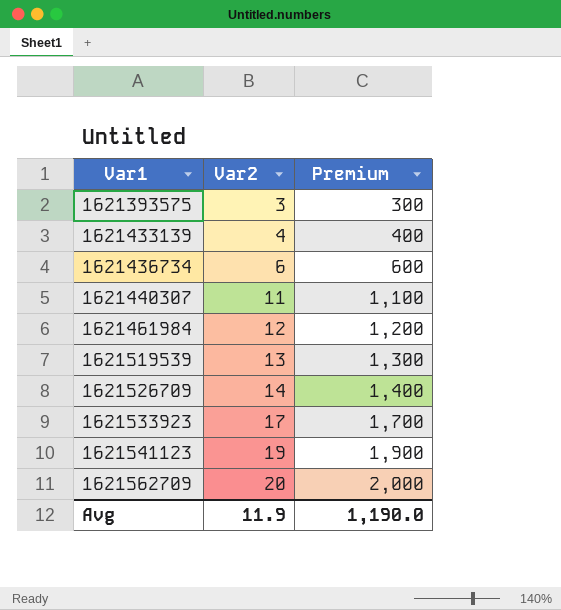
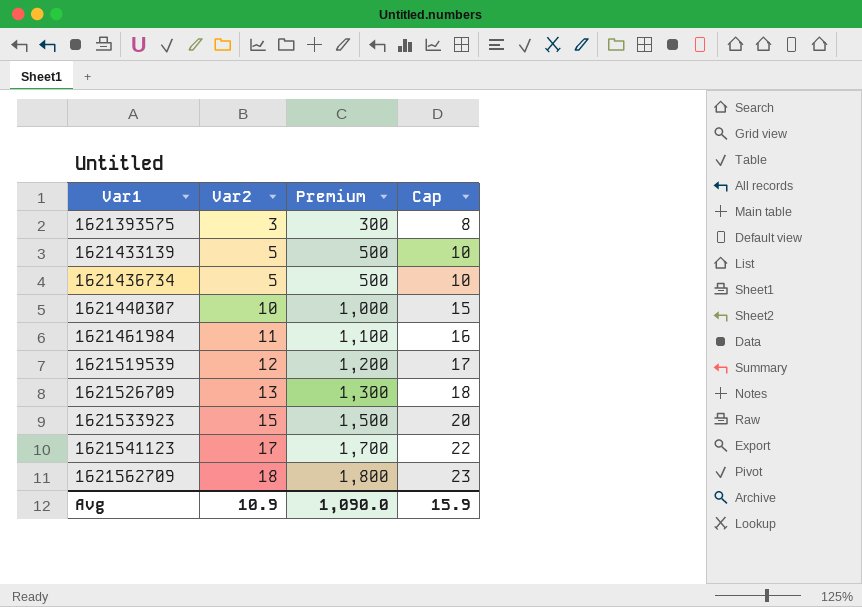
column Cap | formula: none -> [Var2] + 5
1621433139 | Var2: 4 -> 5
1621433139 | Premium: 400 -> 500
1621436734 | Var2: 6 -> 5
1621436734 | Premium: 600 -> 500
1621440307 | Var2: 11 -> 10
1621440307 | Premium: 1,100 -> 1,000
1621461984 | Var2: 12 -> 11
1621461984 | Premium: 1,200 -> 1,100
1621519539 | Var2: 13 -> 12
1621519539 | Premium: 1,300 -> 1,200
1621526709 | Var2: 14 -> 13
1621526709 | Premium: 1,400 -> 1,300
1621533923 | Var2: 17 -> 15
1621533923 | Premium: 1,700 -> 1,500
1621541123 | Var2: 19 -> 17
1621541123 | Premium: 1,900 -> 1,700
1621562709 | Var2: 20 -> 18
1621562709 | Premium: 2,000 -> 1,800
Avg | Var2: 11.9 -> 10.9
Avg | Premium: 1,190.0 -> 1,090.0

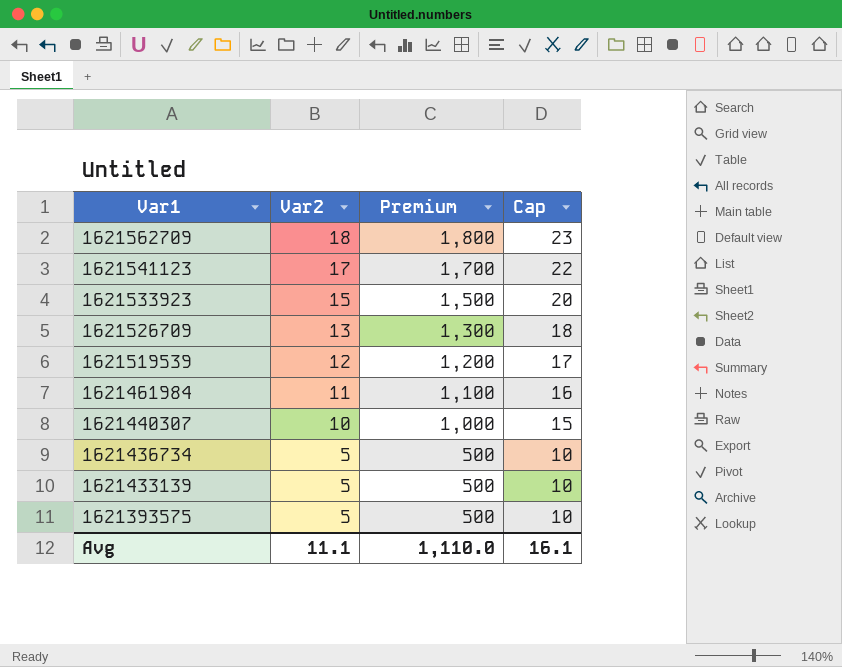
row order: Var1 ascending -> Var1 descending
1621393575 | Var2: 3 -> 5
1621393575 | Premium: 300 -> 500
1621393575 | Cap: 8 -> 10
Avg | Var2: 10.9 -> 11.1
Avg | Premium: 1,090.0 -> 1,110.0
Avg | Cap: 15.9 -> 16.1

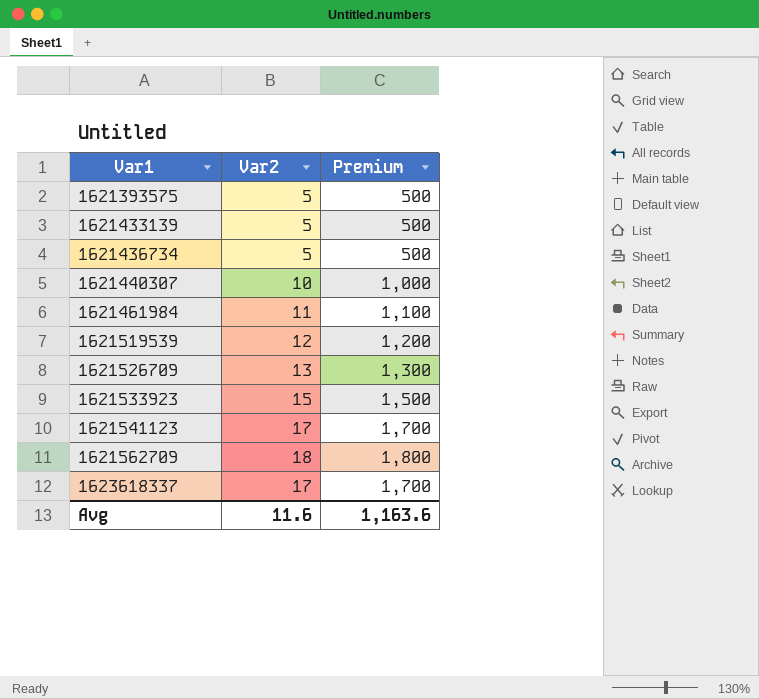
row order: Var1 descending -> Var1 ascending
column Cap | formula: [Var2] + 5 -> none
row 1623618337: none -> 17 | 1,700
Avg | Var2: 11.1 -> 11.6
Avg | Premium: 1,110.0 -> 1,163.6

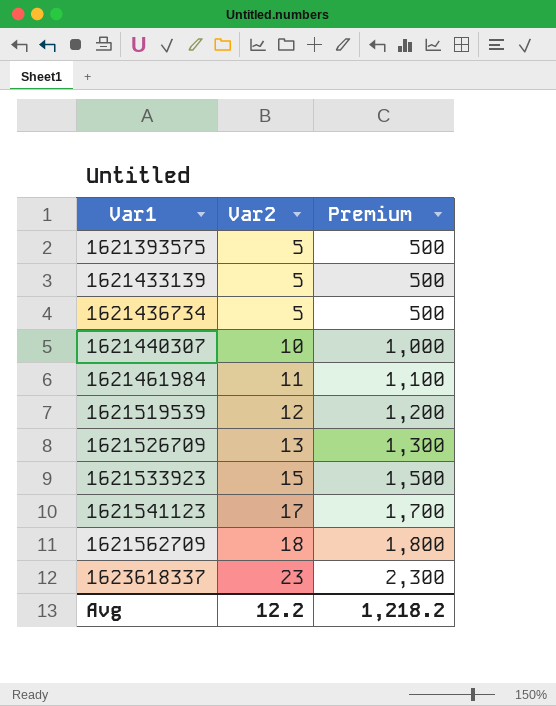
1623618337 | Var2: 17 -> 23
1623618337 | Premium: 1,700 -> 2,300
Avg | Var2: 11.6 -> 12.2
Avg | Premium: 1,163.6 -> 1,218.2

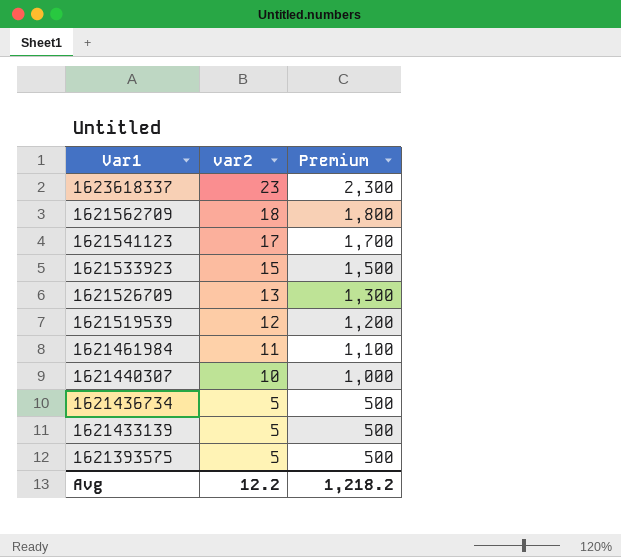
row order: Var1 ascending -> Var1 descending
column name: Var2 -> var2

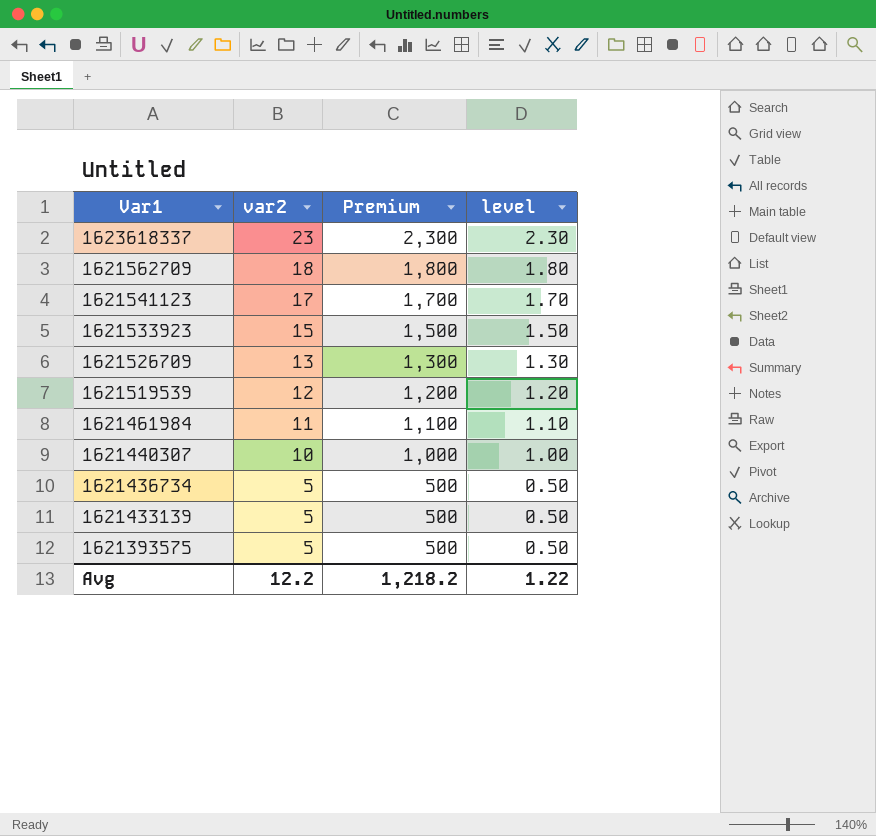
column level | formula: none -> [var2] * 0.1

